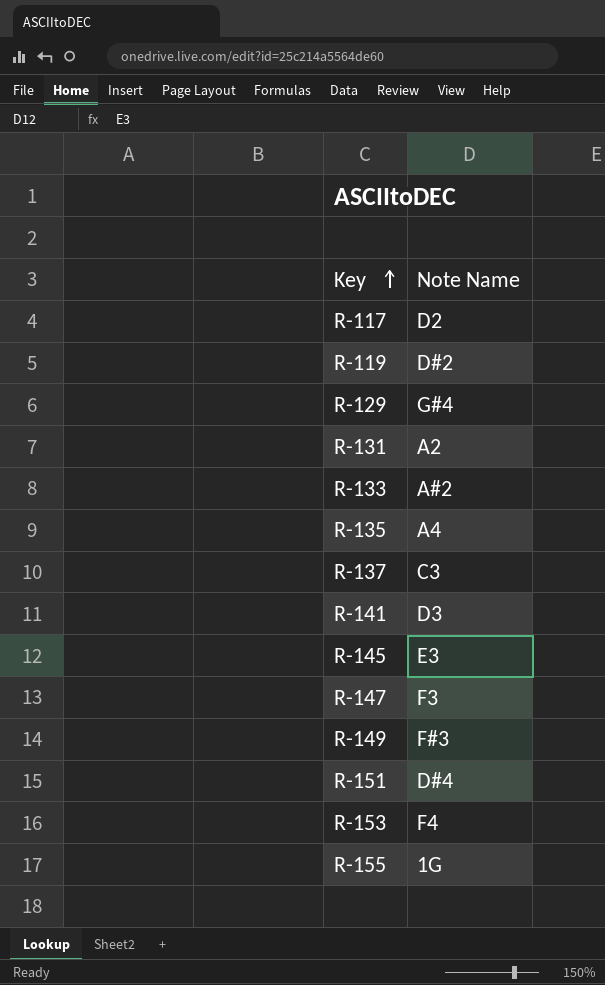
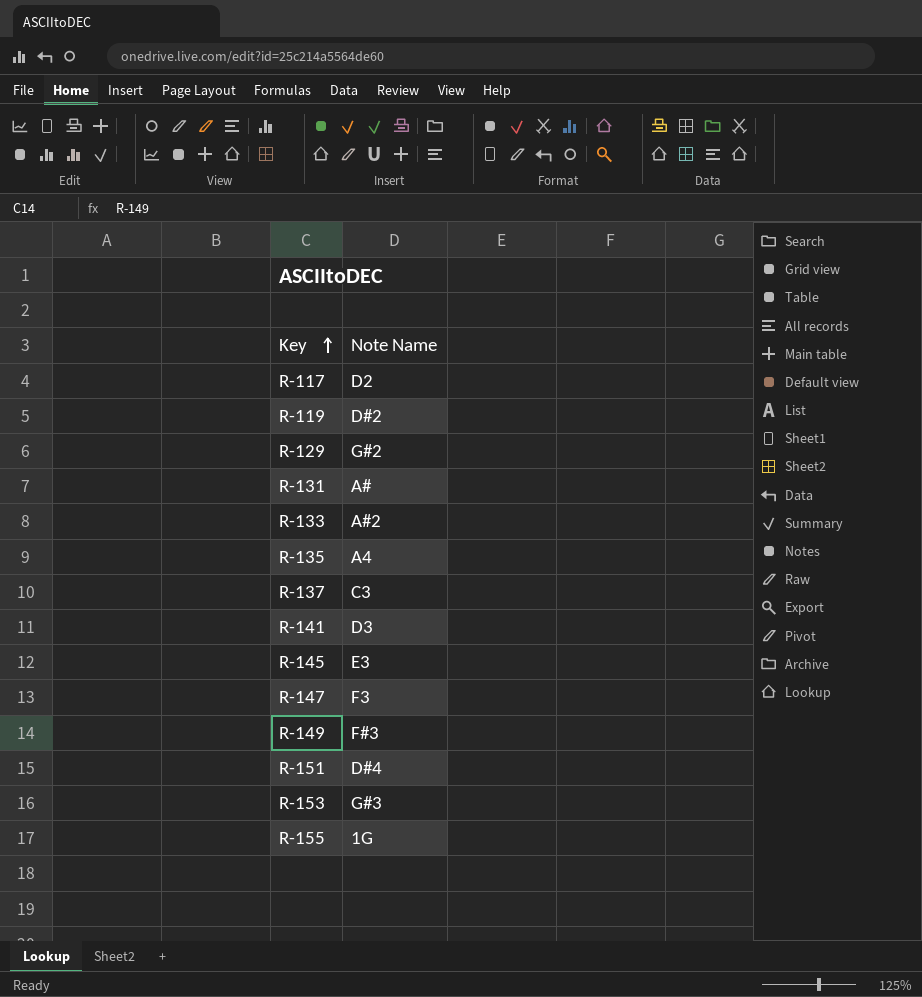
R-129 | Note Name: G#4 -> G#2
R-131 | Note Name: A2 -> A#
R-153 | Note Name: F4 -> G#3

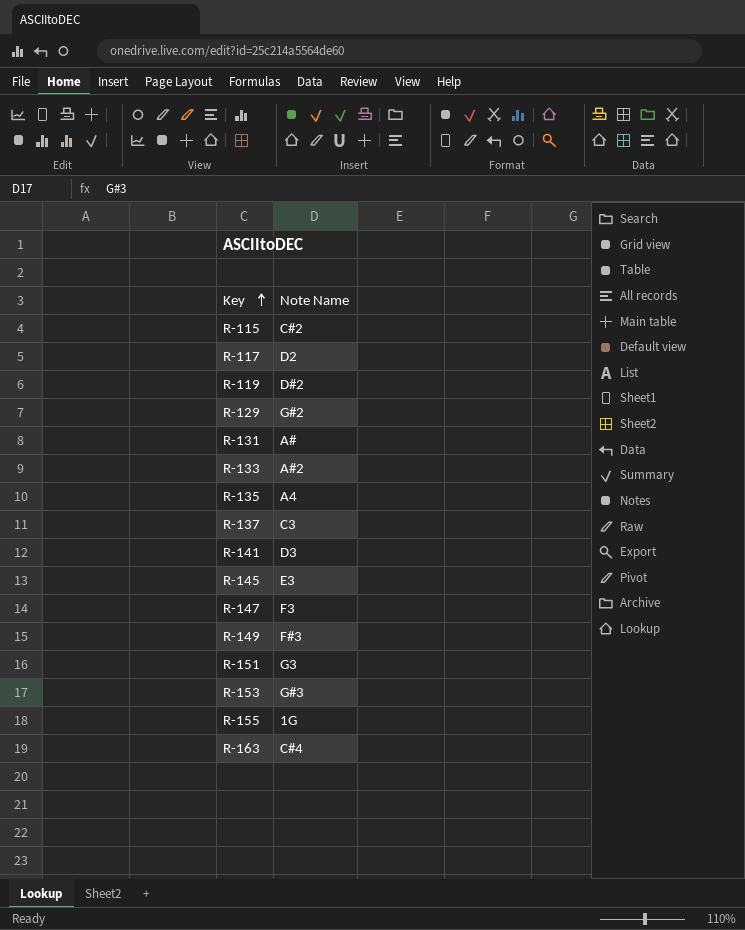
row R-115: none -> C#2
R-151 | Note Name: D#4 -> G3
row R-163: none -> C#4

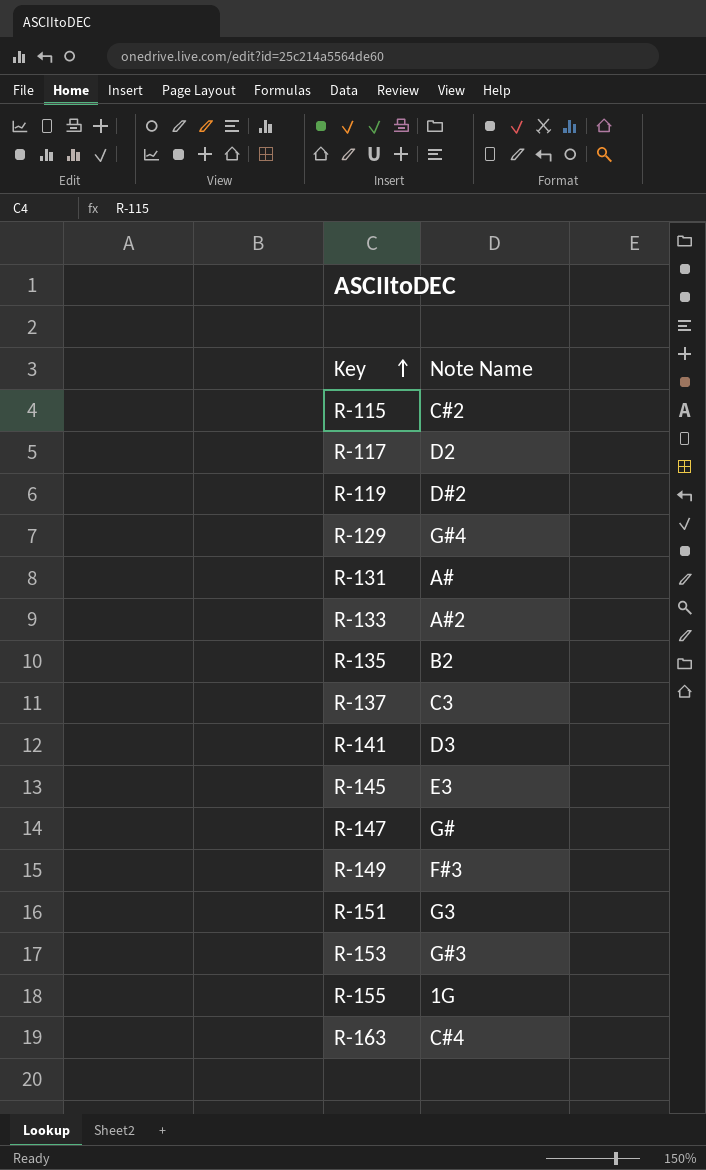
R-129 | Note Name: G#2 -> G#4
R-135 | Note Name: A4 -> B2
R-147 | Note Name: F3 -> G#

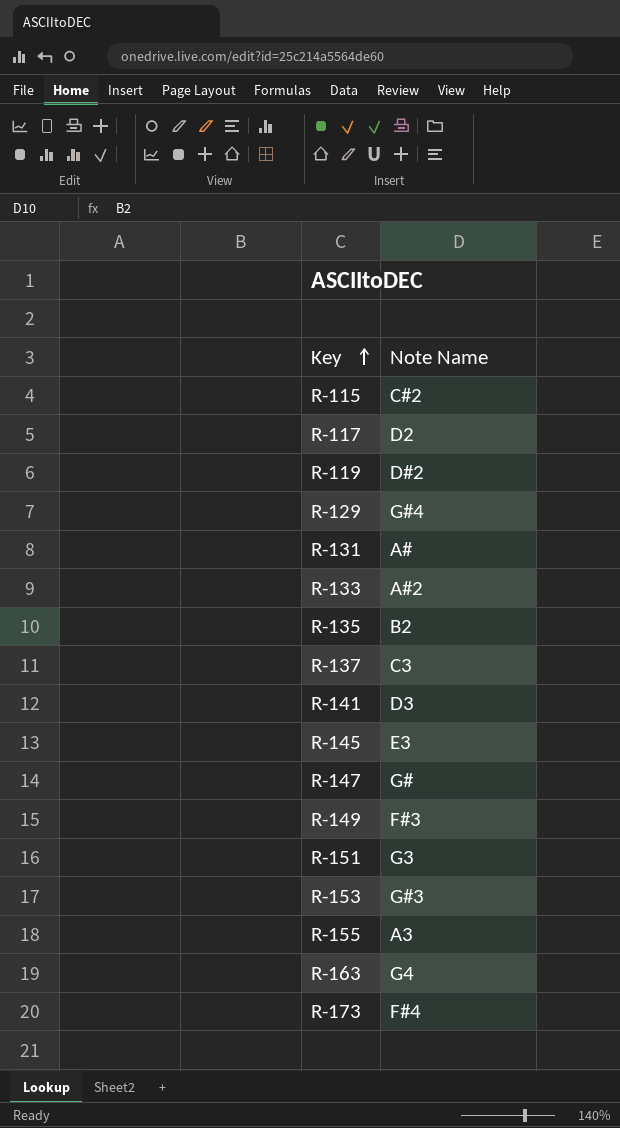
R-155 | Note Name: 1G -> A3
R-163 | Note Name: C#4 -> G4
row R-173: none -> F#4

